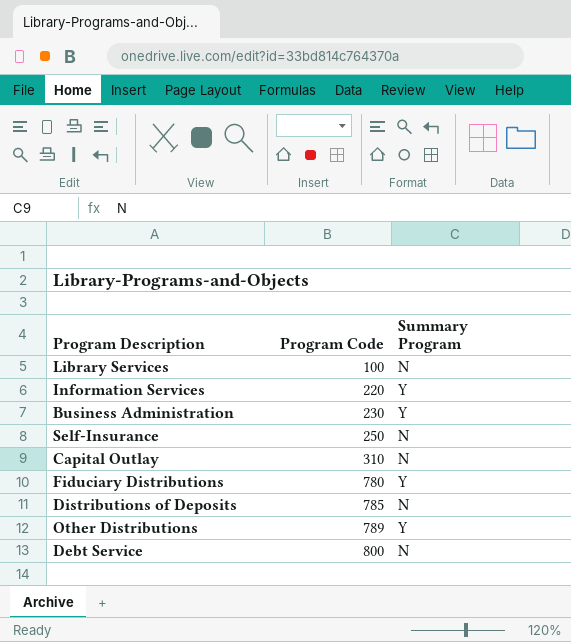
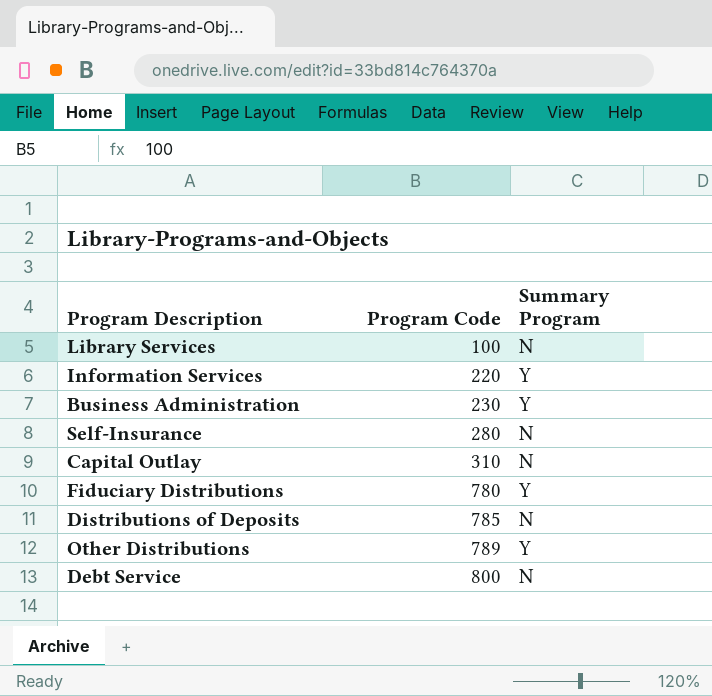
Self-Insurance | Program Code: 250 -> 280

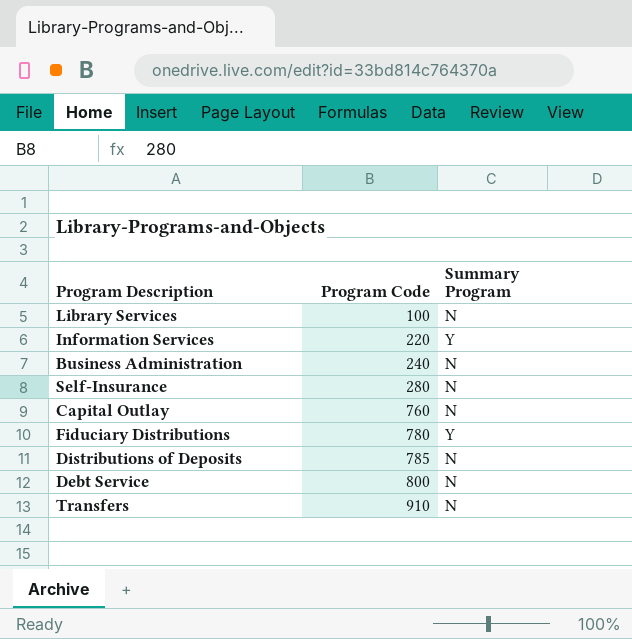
row Other Distributions: 789 | Y -> none
Business Administration | Program Code: 230 -> 240
Business Administration | Summary Program: Y -> N
Capital Outlay | Program Code: 310 -> 760
row Transfers: none -> 910 | N

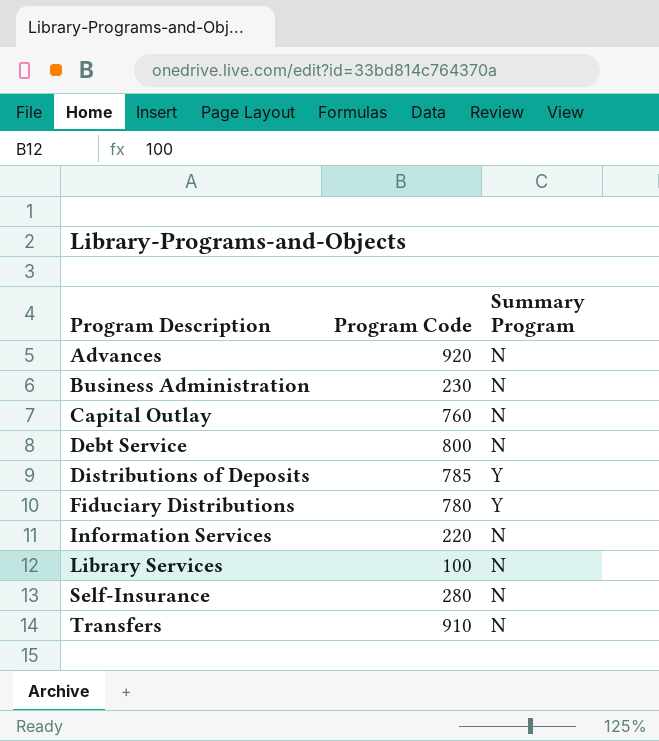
row order: Program Code ascending -> Program Description ascending
row Advances: none -> 920 | N
Business Administration | Program Code: 240 -> 230
Distributions of Deposits | Summary Program: N -> Y
Information Services | Summary Program: Y -> N

